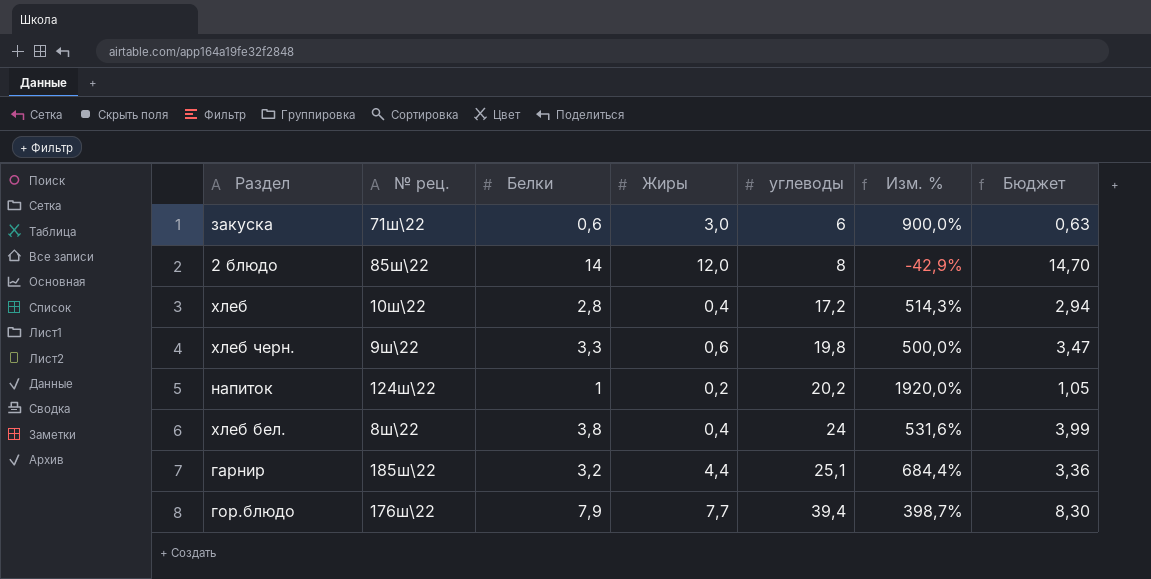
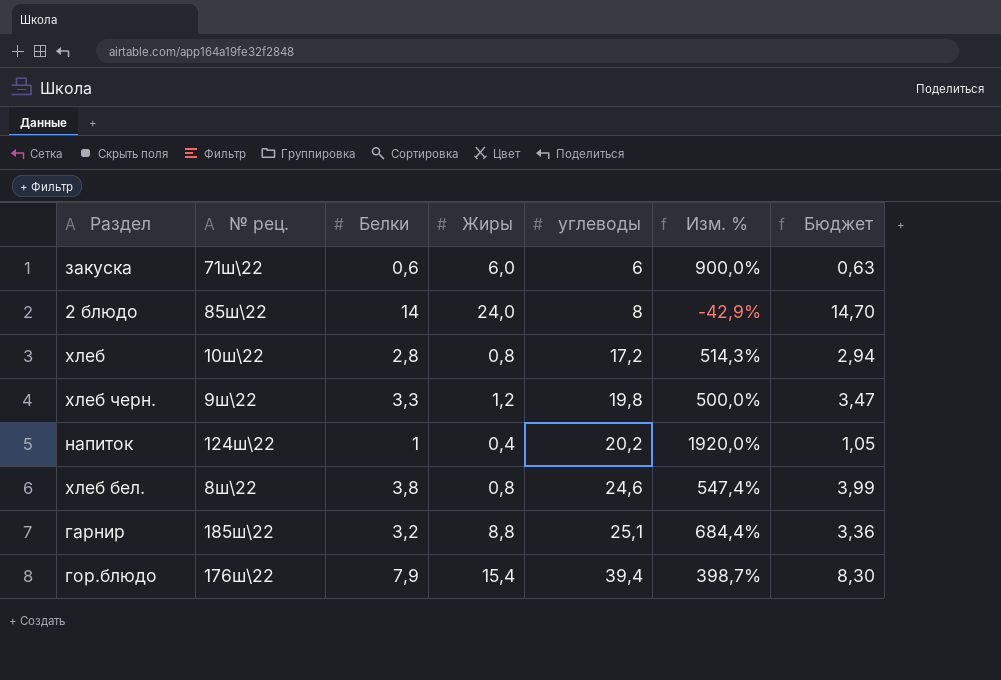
закуска | Жиры: 3,0 -> 6,0
2 блюдо | Жиры: 12,0 -> 24,0
хлеб | Жиры: 0,4 -> 0,8
хлеб черн. | Жиры: 0,6 -> 1,2
напиток | Жиры: 0,2 -> 0,4
хлеб бел. | Жиры: 0,4 -> 0,8
хлеб бел. | углеводы: 24 -> 24,6
хлеб бел. | Изм. %: 531,6% -> 547,4%
гарнир | Жиры: 4,4 -> 8,8
гор.блюдо | Жиры: 7,7 -> 15,4

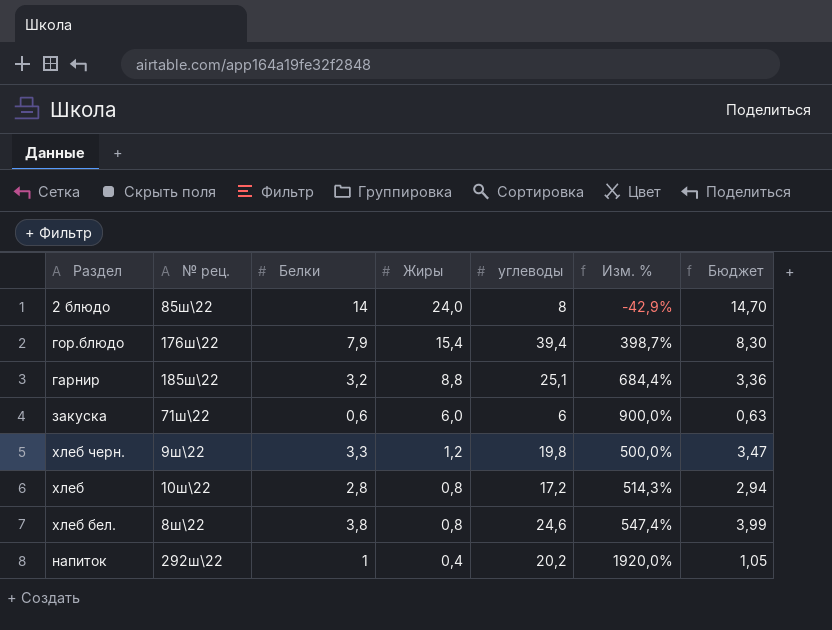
row order: углеводы ascending -> Жиры descending
напиток | № рец.: 124ш\22 -> 292ш\22

